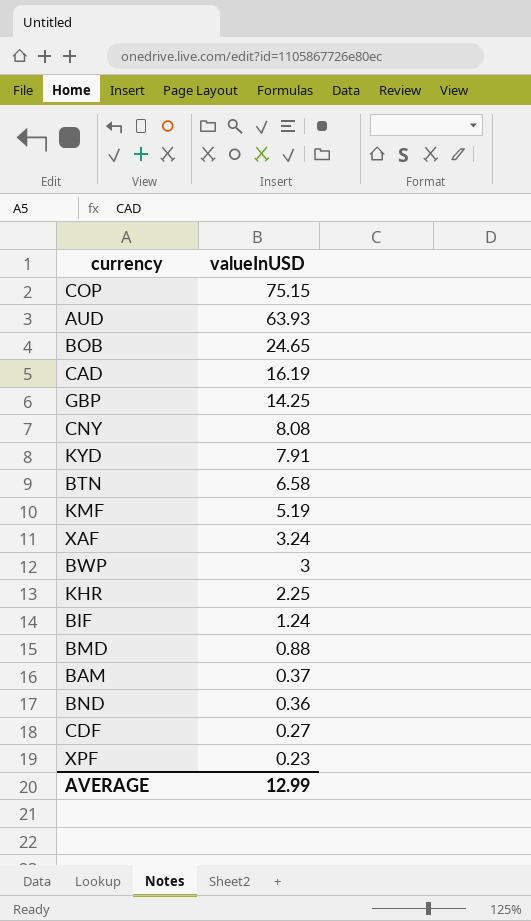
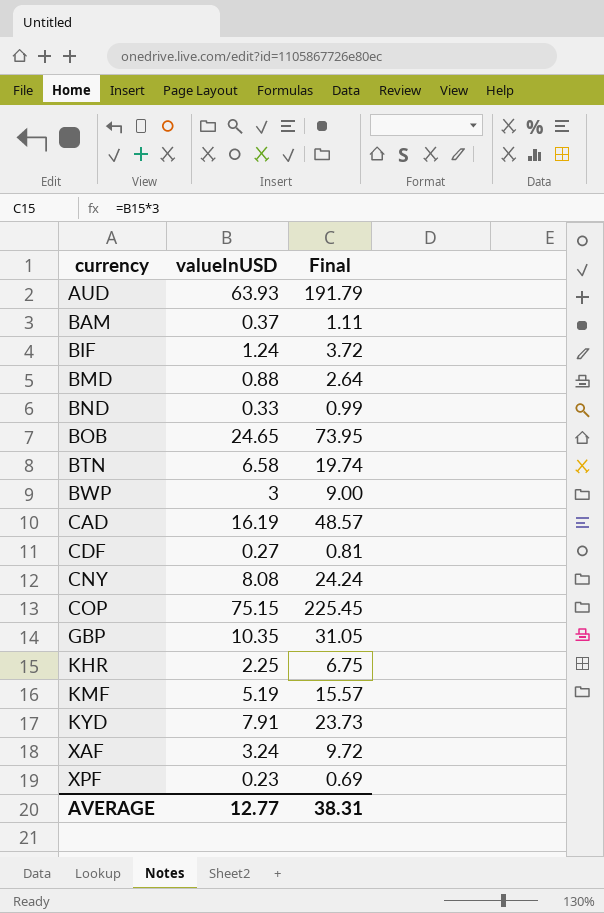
row order: valueInUSD descending -> currency ascending
column Final | formula: none -> [valueInUSD] * 3
BND | valueInUSD: 0.36 -> 0.33
GBP | valueInUSD: 14.25 -> 10.35
AVERAGE | valueInUSD: 12.99 -> 12.77

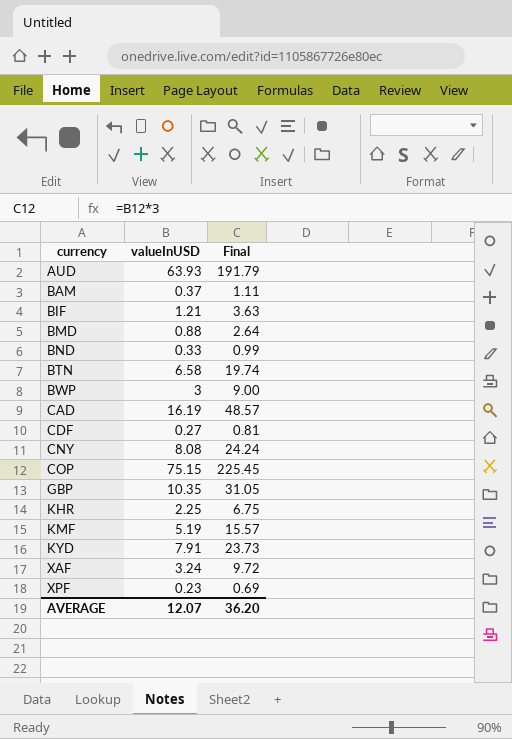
row BOB: 24.65 | 73.95 -> none
BIF | valueInUSD: 1.24 -> 1.21
BIF | Final: 3.72 -> 3.63
AVERAGE | valueInUSD: 12.77 -> 12.07
AVERAGE | Final: 38.31 -> 36.20

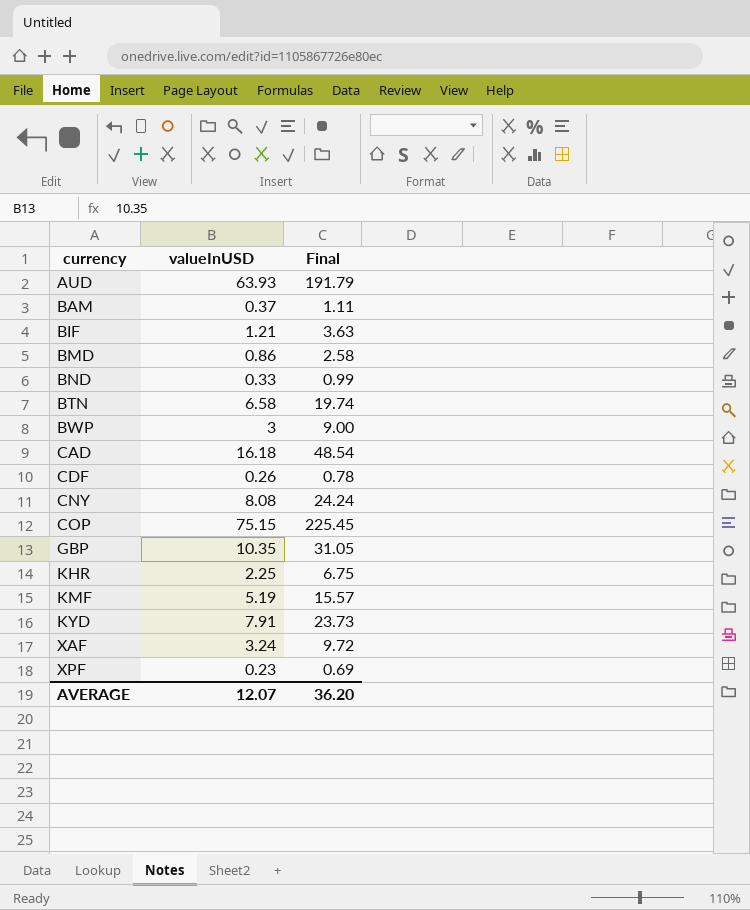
BMD | valueInUSD: 0.88 -> 0.86
BMD | Final: 2.64 -> 2.58
CAD | valueInUSD: 16.19 -> 16.18
CAD | Final: 48.57 -> 48.54
CDF | valueInUSD: 0.27 -> 0.26
CDF | Final: 0.81 -> 0.78

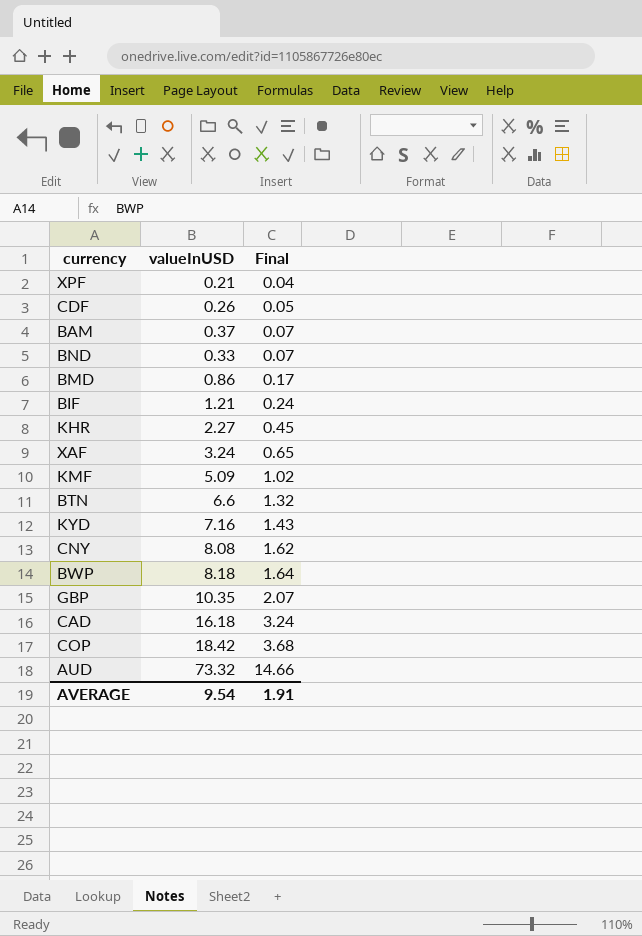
row order: currency ascending -> Final ascending
column Final | formula: [valueInUSD] * 3 -> [valueInUSD] * 0.2
XPF | valueInUSD: 0.23 -> 0.21
KHR | valueInUSD: 2.25 -> 2.27
KMF | valueInUSD: 5.19 -> 5.09
BTN | valueInUSD: 6.58 -> 6.6
KYD | valueInUSD: 7.91 -> 7.16
BWP | valueInUSD: 3 -> 8.18
COP | valueInUSD: 75.15 -> 18.42
AUD | valueInUSD: 63.93 -> 73.32
AVERAGE | valueInUSD: 12.07 -> 9.54
AVERAGE | Final: 36.20 -> 1.91

